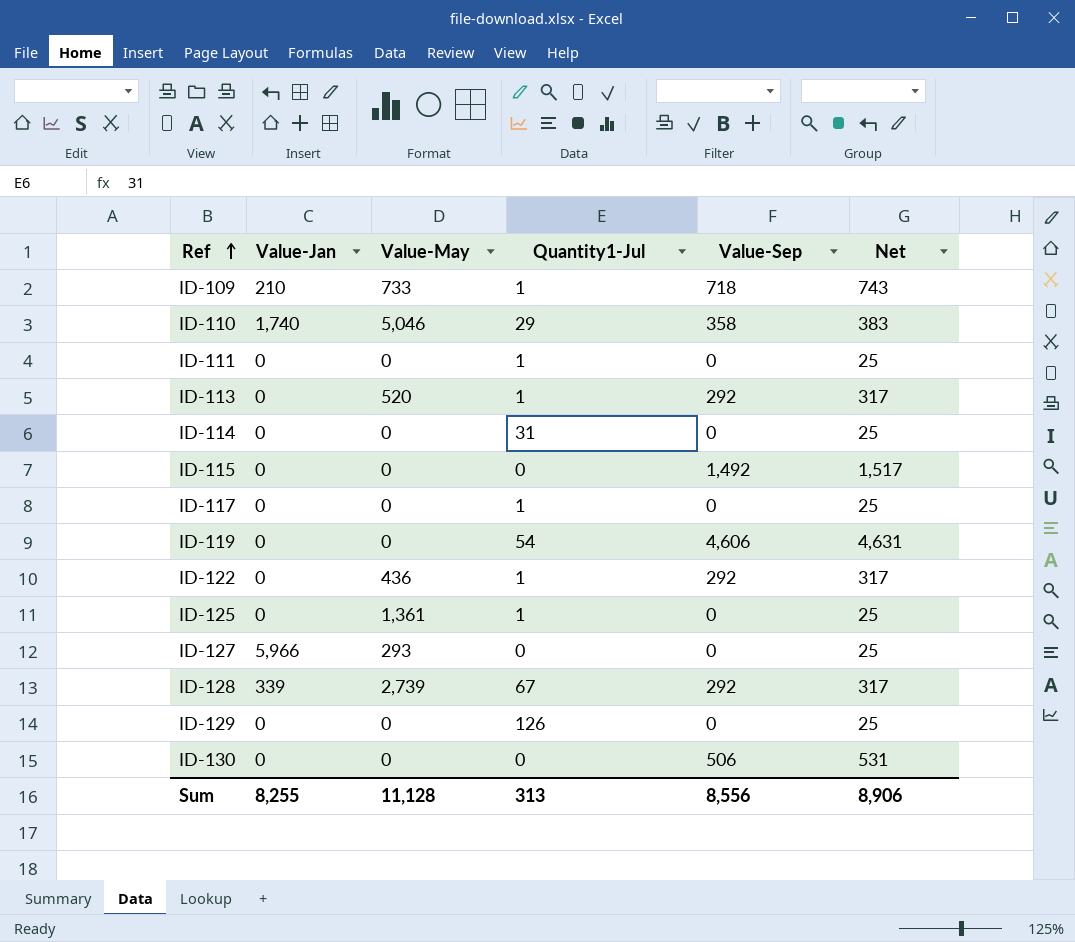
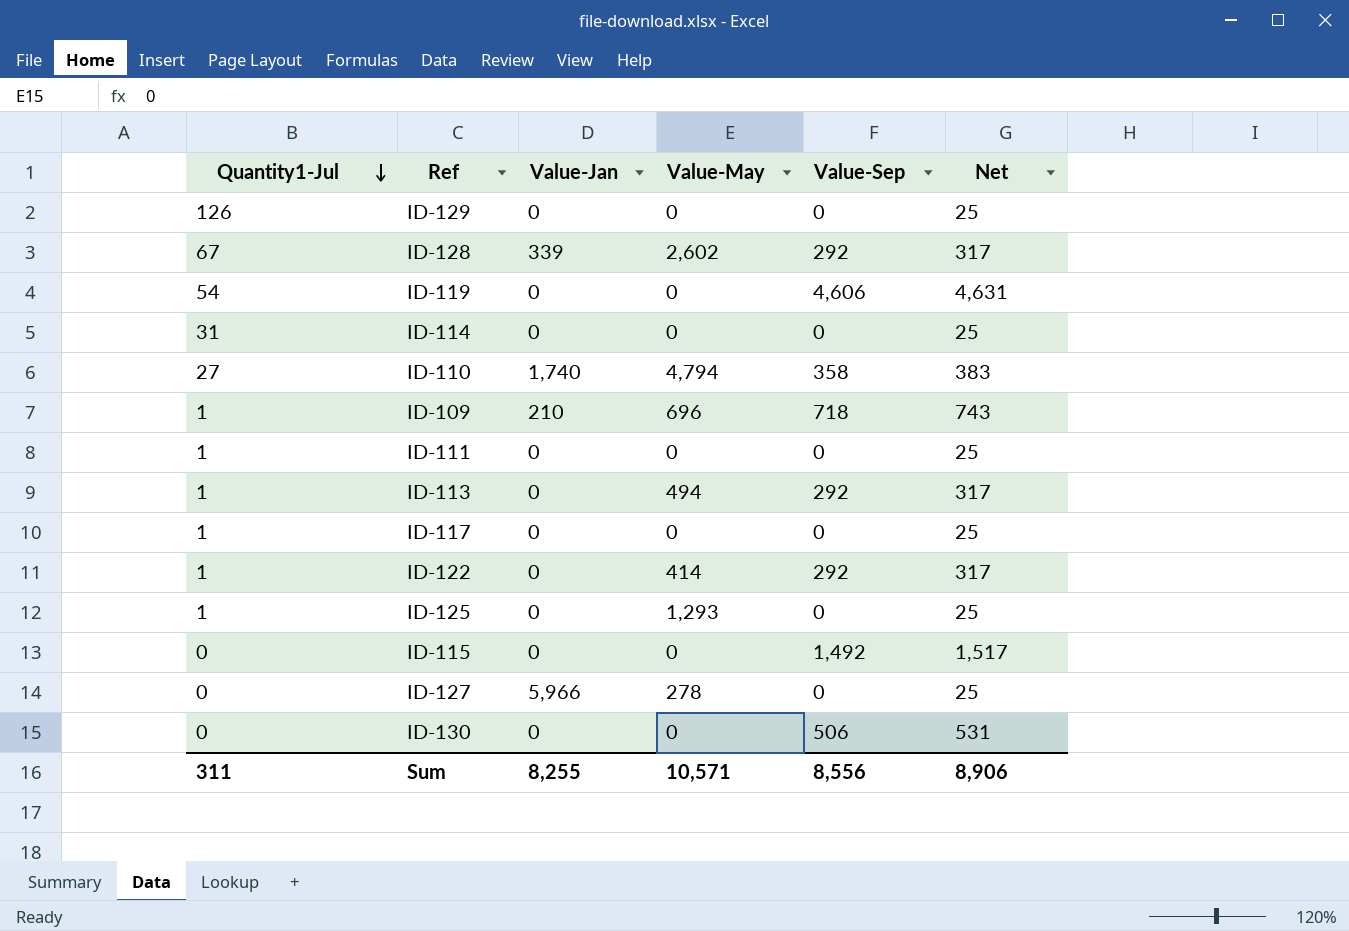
row order: Ref ascending -> Quantity1-Jul descending
column Quantity1-Jul | position: 4 -> 1
ID-128 | Value-May: 2,739 -> 2,602
ID-110 | Quantity1-Jul: 29 -> 27
ID-110 | Value-May: 5,046 -> 4,794
ID-109 | Value-May: 733 -> 696
ID-113 | Value-May: 520 -> 494
ID-122 | Value-May: 436 -> 414
ID-125 | Value-May: 1,361 -> 1,293
ID-127 | Value-May: 293 -> 278
Sum | Quantity1-Jul: 313 -> 311
Sum | Value-May: 11,128 -> 10,571

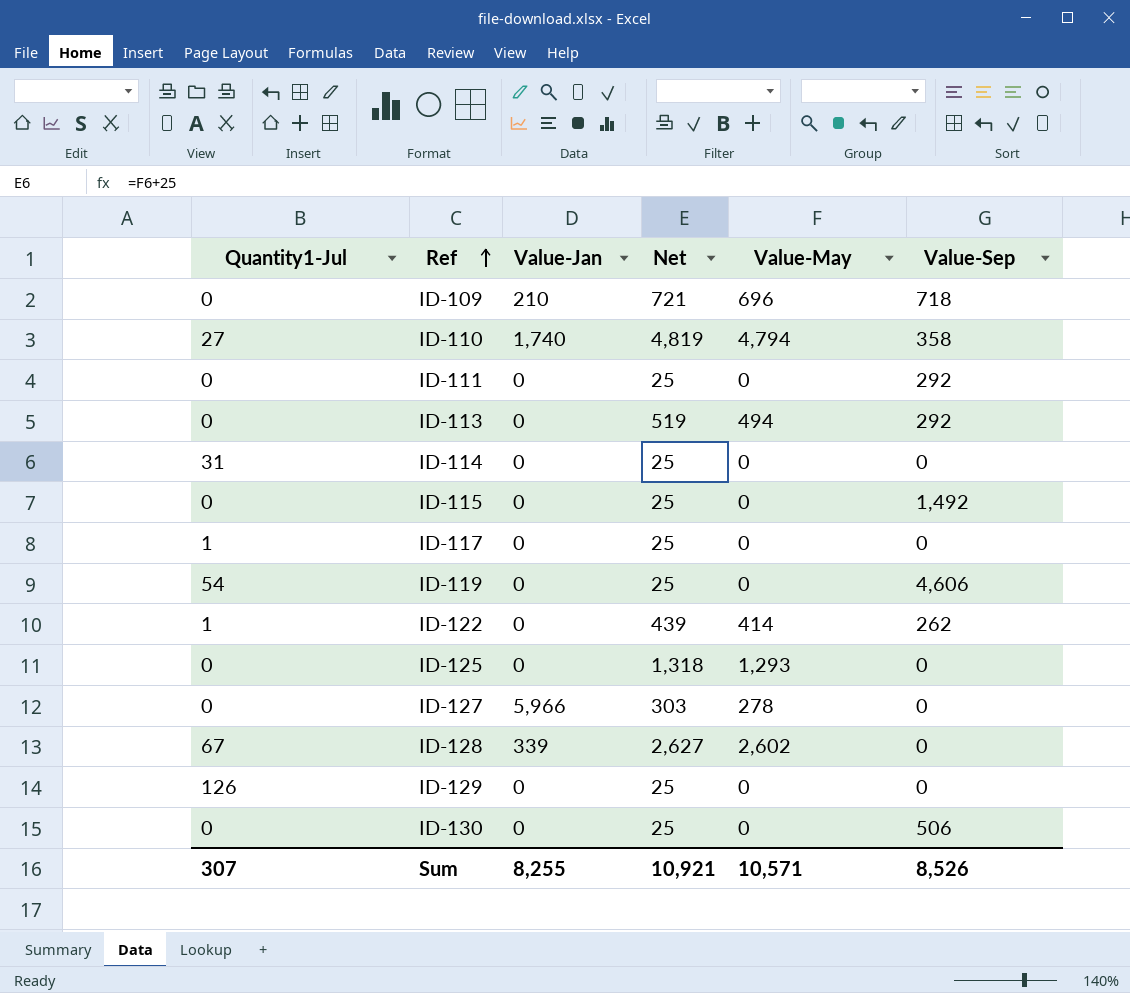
row order: Quantity1-Jul descending -> Ref ascending
column Net | formula: [Value-Sep] + 25 -> [Value-May] + 25
column Net | position: 6 -> 4
ID-109 | Quantity1-Jul: 1 -> 0
ID-111 | Quantity1-Jul: 1 -> 0
ID-111 | Value-Sep: 0 -> 292
ID-113 | Quantity1-Jul: 1 -> 0
ID-122 | Value-Sep: 292 -> 262
ID-125 | Quantity1-Jul: 1 -> 0
ID-128 | Value-Sep: 292 -> 0
Sum | Quantity1-Jul: 311 -> 307
Sum | Net: 8,906 -> 10,921
Sum | Value-Sep: 8,556 -> 8,526

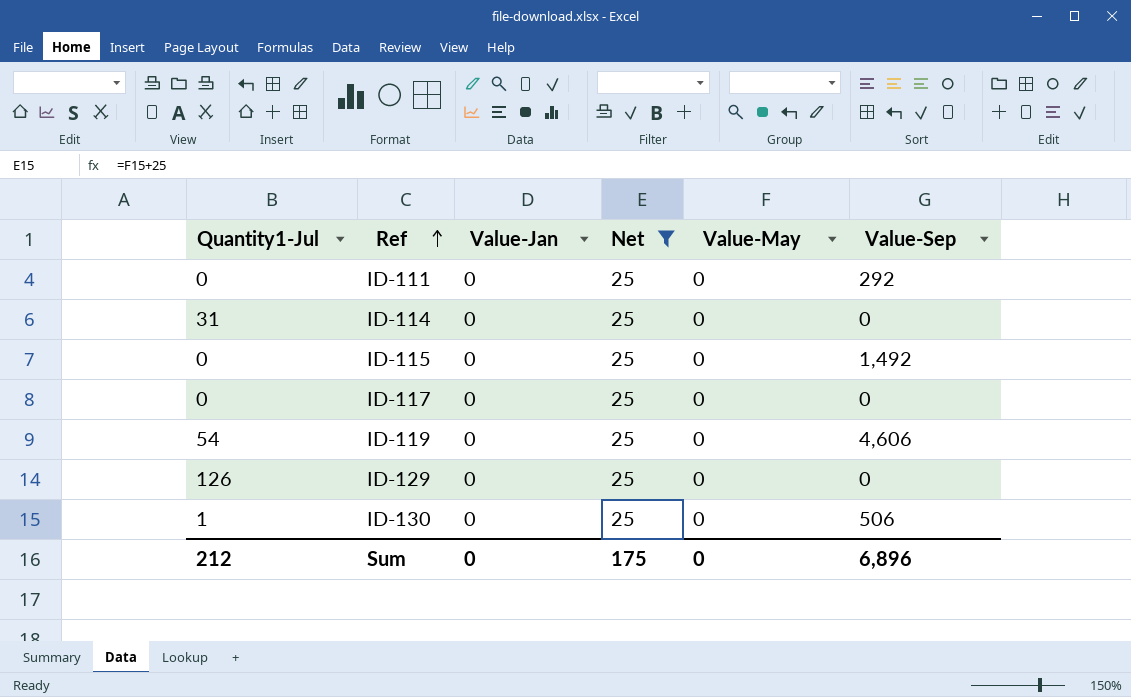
filter: none -> Net = 25
ID-117 | Quantity1-Jul: 1 -> 0
ID-130 | Quantity1-Jul: 0 -> 1
Sum | Quantity1-Jul: 307 -> 212
Sum | Value-Jan: 8,255 -> 0
Sum | Net: 10,921 -> 175
Sum | Value-May: 10,571 -> 0
Sum | Value-Sep: 8,526 -> 6,896

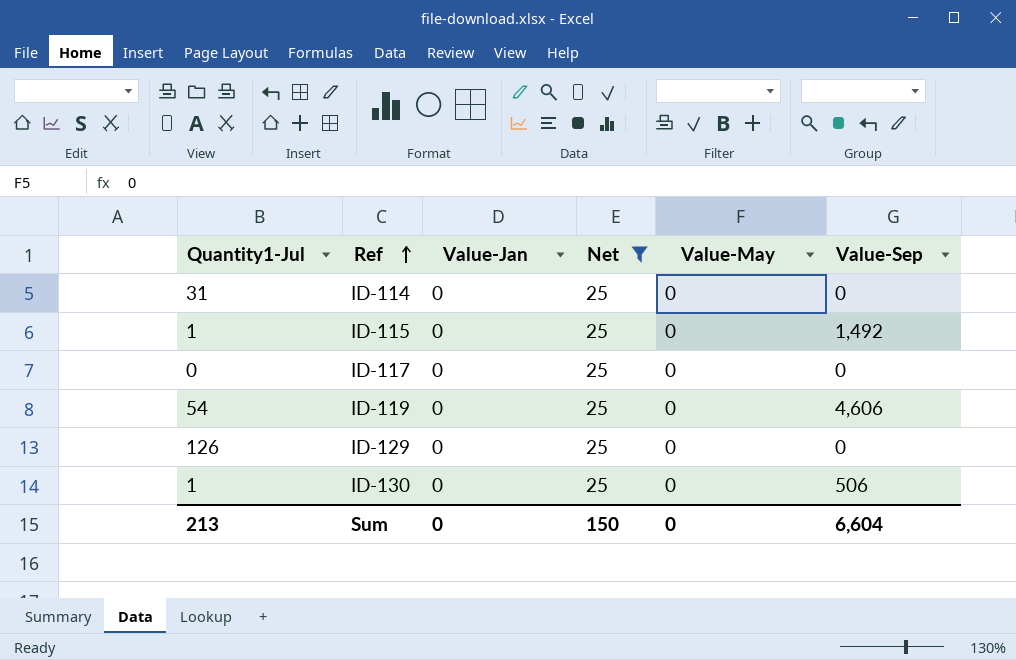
row ID-111: 0 | 0 | 25 | 0 | 292 -> none
ID-115 | Quantity1-Jul: 0 -> 1
Sum | Quantity1-Jul: 212 -> 213
Sum | Net: 175 -> 150
Sum | Value-Sep: 6,896 -> 6,604

